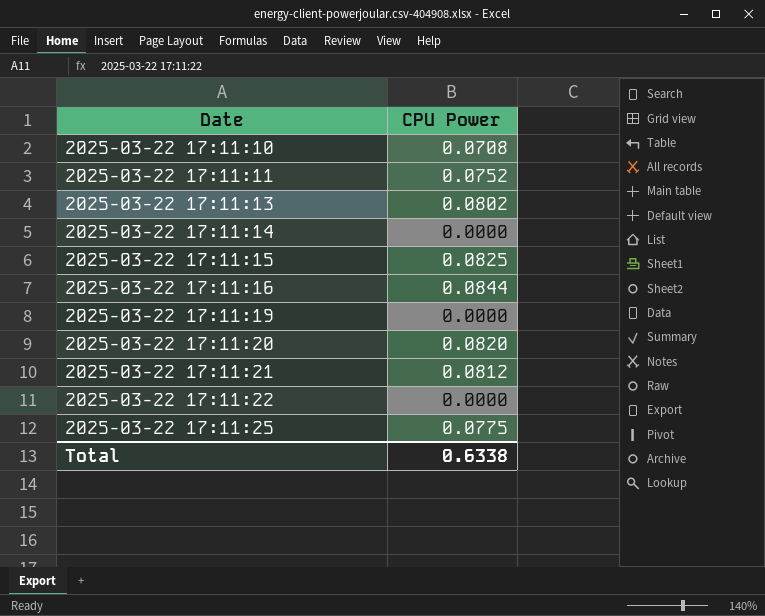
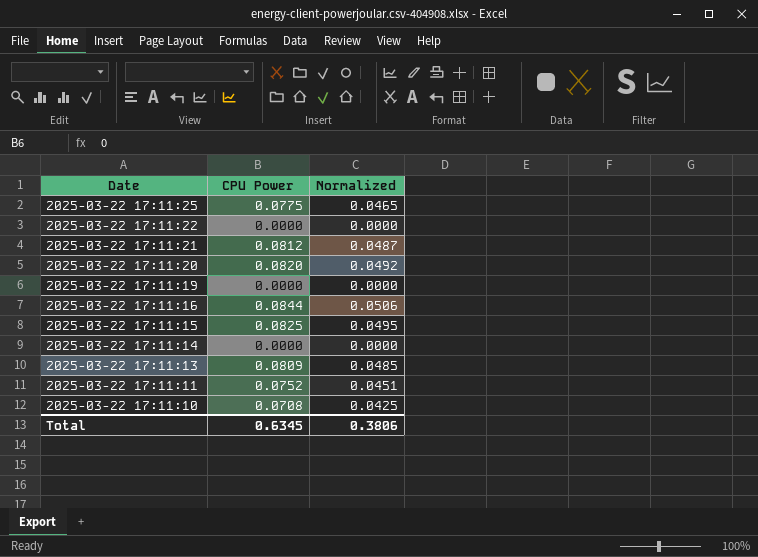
row order: Date ascending -> Date descending
column Normalized | formula: none -> [CPU Power] * 0.6
2025-03-22 17:11:13 | CPU Power: 0.0802 -> 0.0809
Total | CPU Power: 0.6338 -> 0.6345

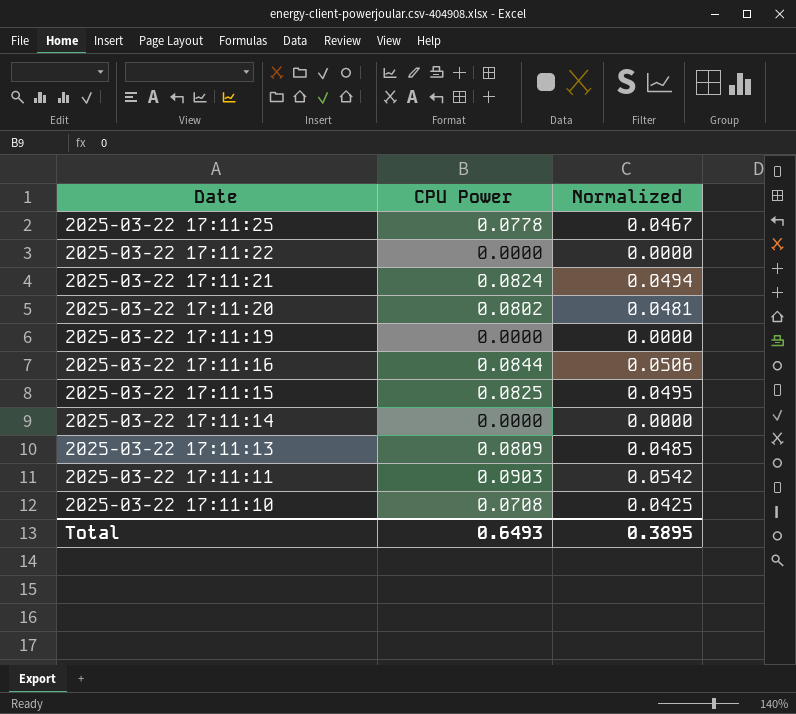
2025-03-22 17:11:25 | CPU Power: 0.0775 -> 0.0778
2025-03-22 17:11:25 | Normalized: 0.0465 -> 0.0467
2025-03-22 17:11:21 | CPU Power: 0.0812 -> 0.0824
2025-03-22 17:11:21 | Normalized: 0.0487 -> 0.0494
2025-03-22 17:11:20 | CPU Power: 0.0820 -> 0.0802
2025-03-22 17:11:20 | Normalized: 0.0492 -> 0.0481
2025-03-22 17:11:11 | CPU Power: 0.0752 -> 0.0903
2025-03-22 17:11:11 | Normalized: 0.0451 -> 0.0542
Total | CPU Power: 0.6345 -> 0.6493
Total | Normalized: 0.3806 -> 0.3895

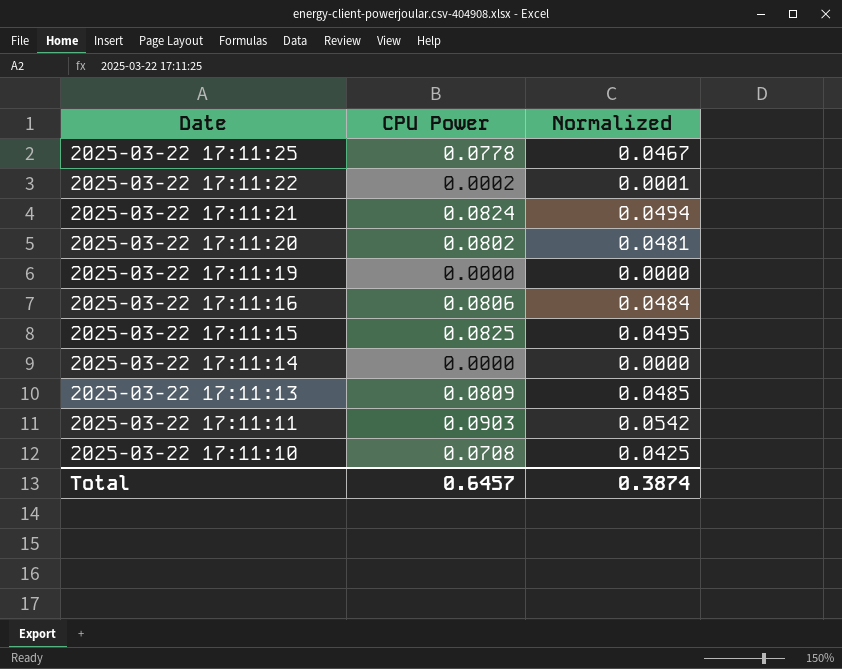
2025-03-22 17:11:22 | CPU Power: 0.0000 -> 0.0002
2025-03-22 17:11:22 | Normalized: 0.0000 -> 0.0001
2025-03-22 17:11:16 | CPU Power: 0.0844 -> 0.0806
2025-03-22 17:11:16 | Normalized: 0.0506 -> 0.0484
Total | CPU Power: 0.6493 -> 0.6457
Total | Normalized: 0.3895 -> 0.3874

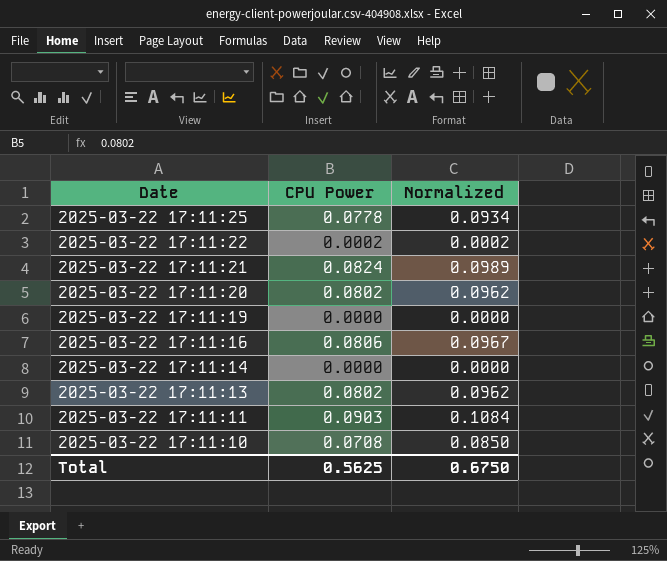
column Normalized | formula: [CPU Power] * 0.6 -> [CPU Power] * 1.2
row 2025-03-22 17:11:15: 0.0825 | 0.0495 -> none
2025-03-22 17:11:13 | CPU Power: 0.0809 -> 0.0802
Total | CPU Power: 0.6457 -> 0.5625
Total | Normalized: 0.3874 -> 0.6750

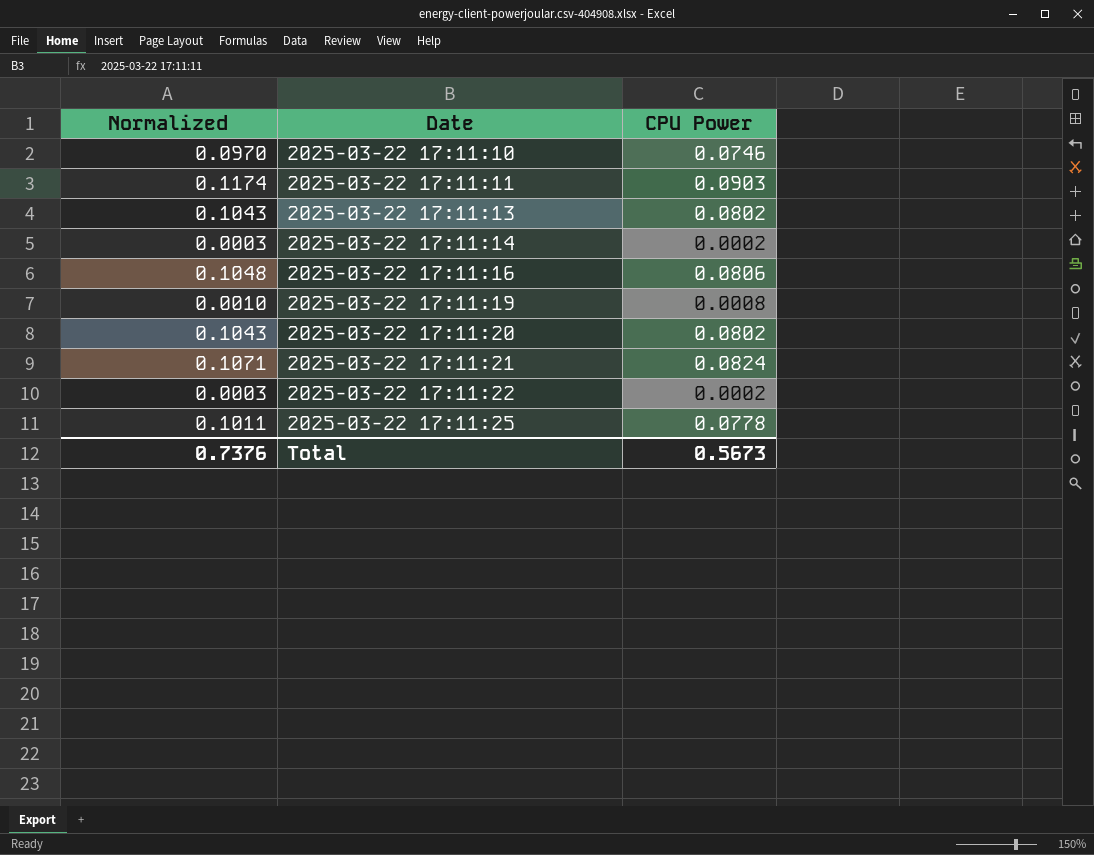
row order: Date descending -> Date ascending
column Normalized | formula: [CPU Power] * 1.2 -> [CPU Power] * 1.3
column Normalized | position: 3 -> 1
2025-03-22 17:11:10 | CPU Power: 0.0708 -> 0.0746
2025-03-22 17:11:14 | CPU Power: 0.0000 -> 0.0002
2025-03-22 17:11:19 | CPU Power: 0.0000 -> 0.0008
Total | Normalized: 0.6750 -> 0.7376
Total | CPU Power: 0.5625 -> 0.5673

